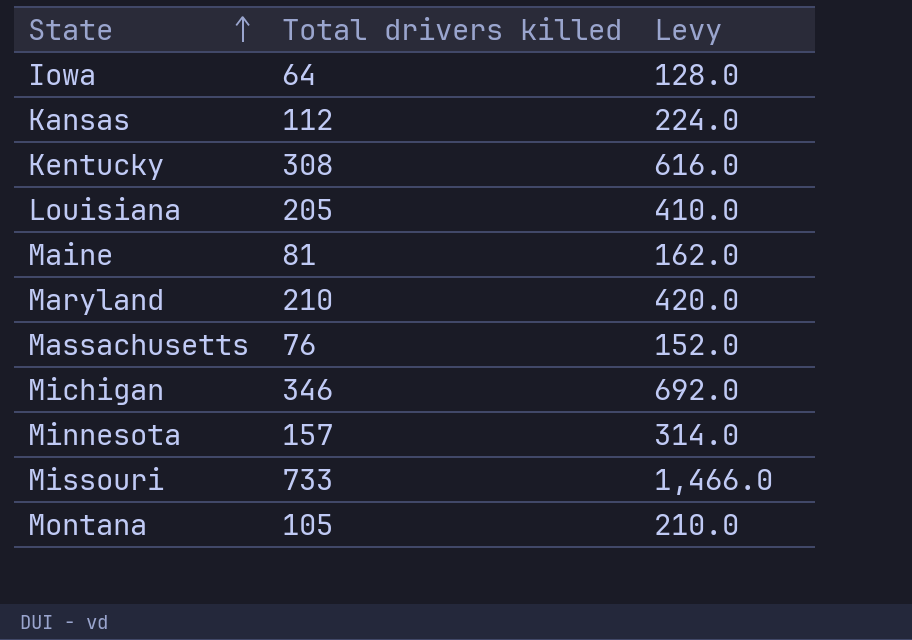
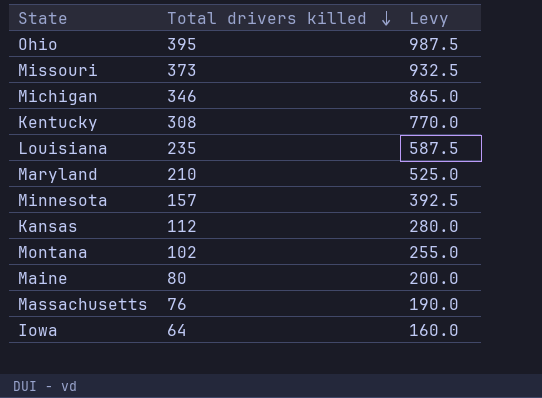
row order: State ascending -> Total drivers killed descending
column Levy | formula: [Total drivers killed] * 2 -> [Total drivers killed] * 2.5
row Ohio: none -> 395 | 987.5
Missouri | Total drivers killed: 733 -> 373
Louisiana | Total drivers killed: 205 -> 235
Montana | Total drivers killed: 105 -> 102
Maine | Total drivers killed: 81 -> 80

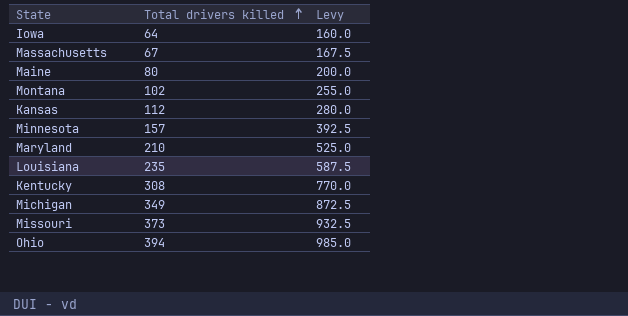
row order: Total drivers killed descending -> Total drivers killed ascending
Massachusetts | Total drivers killed: 76 -> 67
Massachusetts | Levy: 190.0 -> 167.5
Michigan | Total drivers killed: 346 -> 349
Michigan | Levy: 865.0 -> 872.5
Ohio | Total drivers killed: 395 -> 394
Ohio | Levy: 987.5 -> 985.0

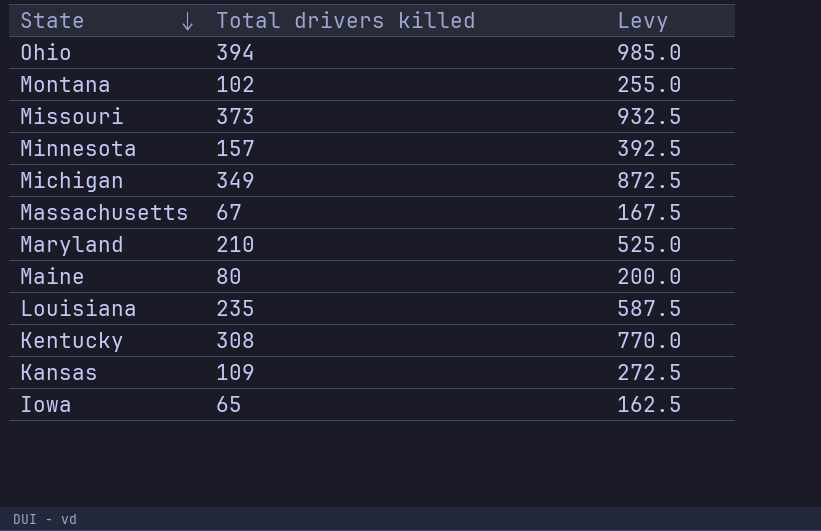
row order: Total drivers killed ascending -> State descending
Kansas | Total drivers killed: 112 -> 109
Kansas | Levy: 280.0 -> 272.5
Iowa | Total drivers killed: 64 -> 65
Iowa | Levy: 160.0 -> 162.5

